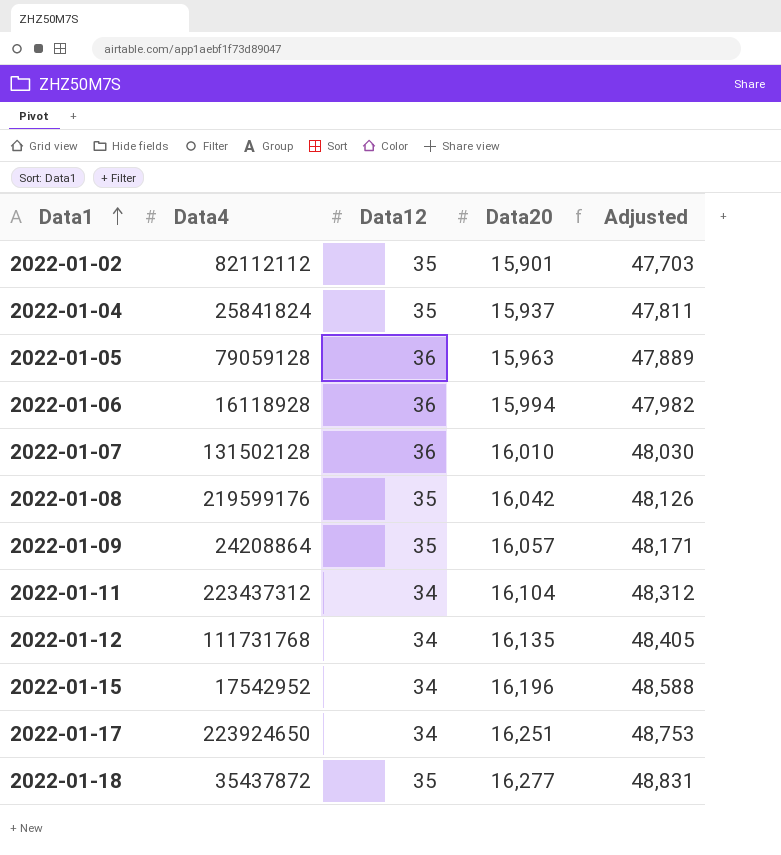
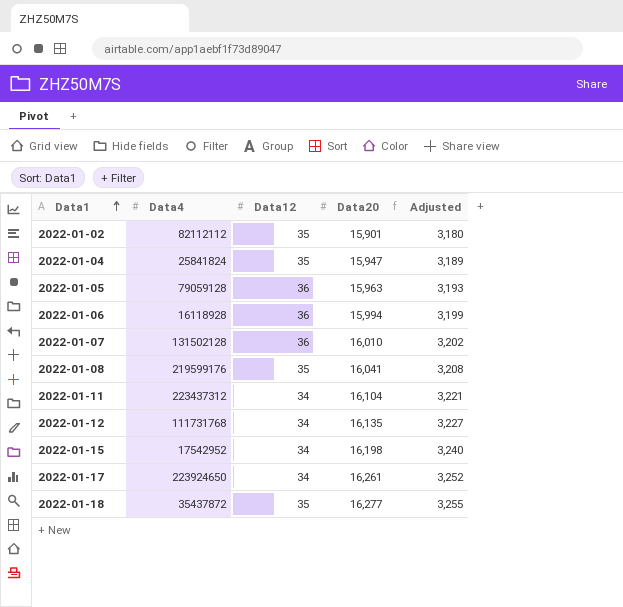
column Adjusted | formula: [Data20] * 3 -> [Data20] * 0.2
row 2022-01-09: 24208864 | 35 | 16,057 | 48,171 -> none
2022-01-04 | Data20: 15,937 -> 15,947
2022-01-08 | Data20: 16,042 -> 16,041
2022-01-15 | Data20: 16,196 -> 16,198
2022-01-17 | Data20: 16,251 -> 16,261

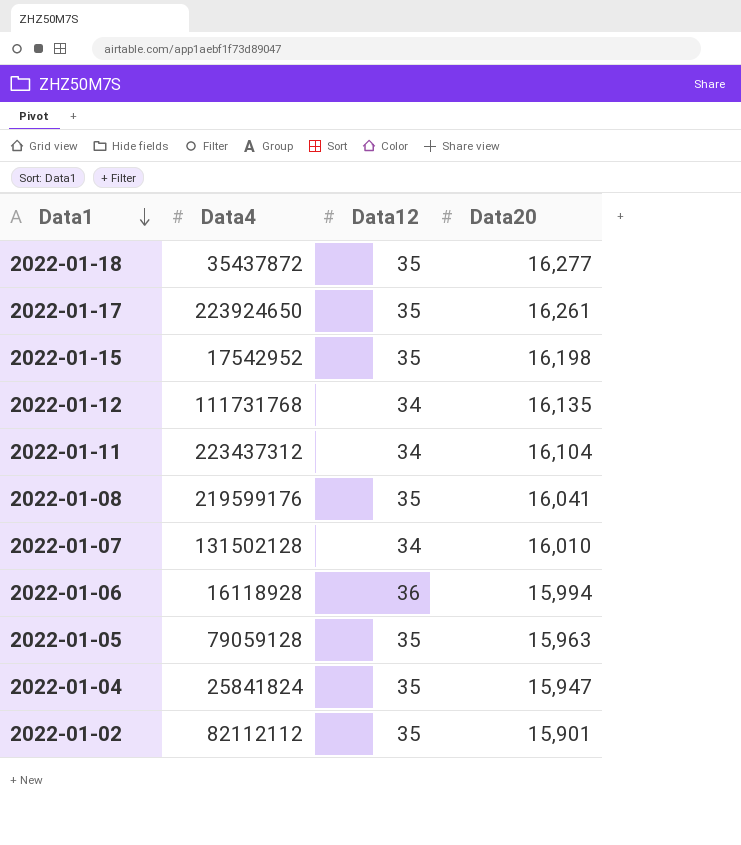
row order: Data1 ascending -> Data1 descending
column Adjusted | formula: [Data20] * 0.2 -> none
2022-01-17 | Data12: 34 -> 35
2022-01-15 | Data12: 34 -> 35
2022-01-07 | Data12: 36 -> 34
2022-01-05 | Data12: 36 -> 35

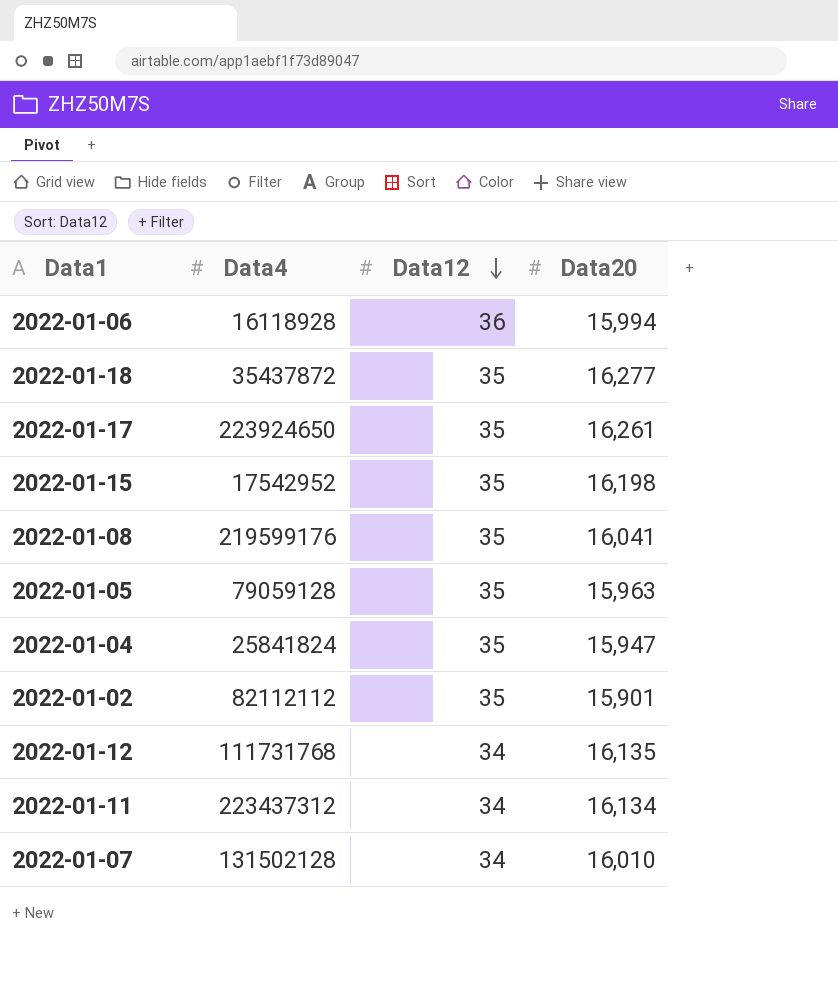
row order: Data1 descending -> Data12 descending
2022-01-11 | Data20: 16,104 -> 16,134

